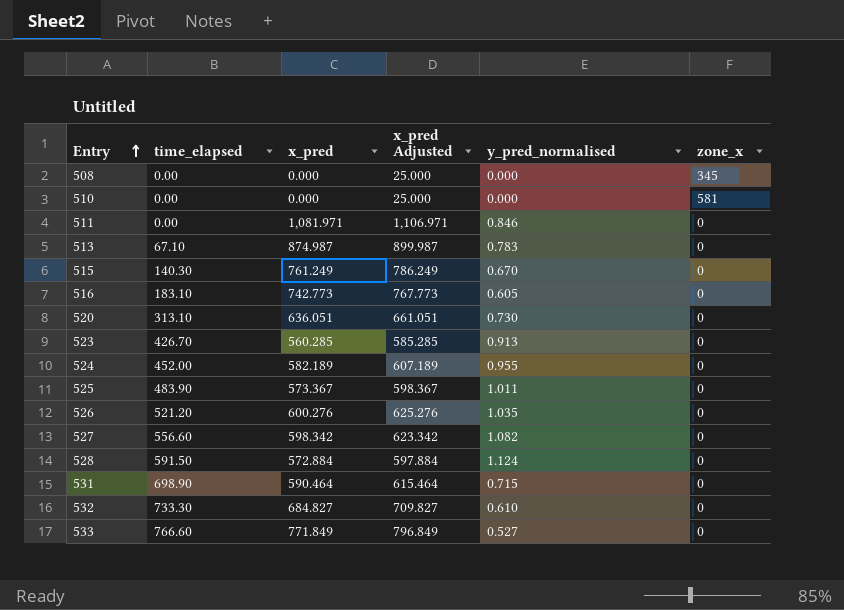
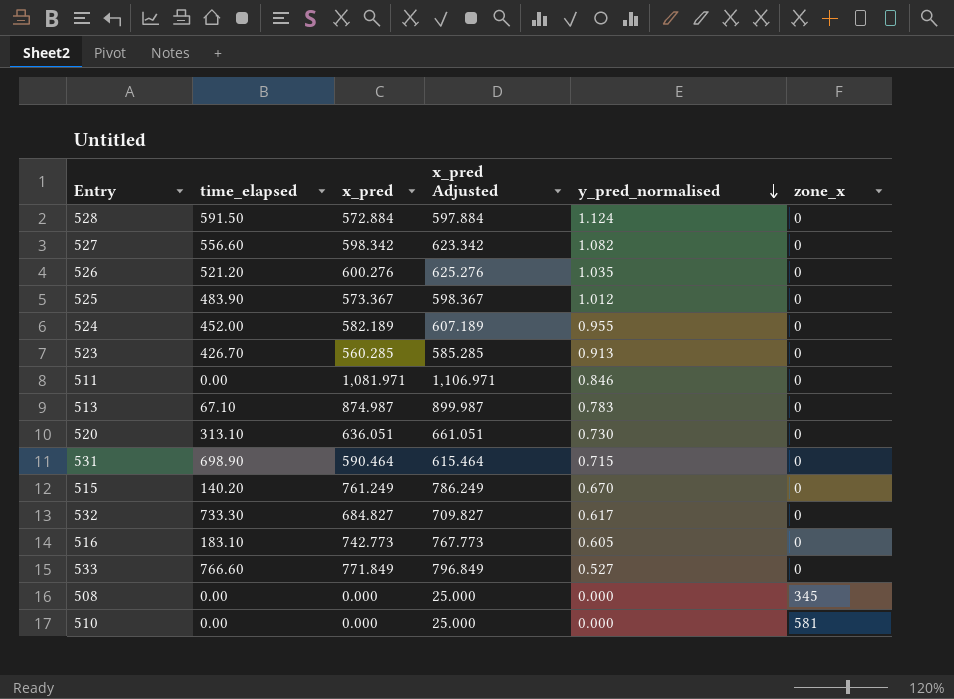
row order: Entry ascending -> y_pred_normalised descending
525 | y_pred_normalised: 1.011 -> 1.012
515 | time_elapsed: 140.30 -> 140.20
532 | y_pred_normalised: 0.610 -> 0.617

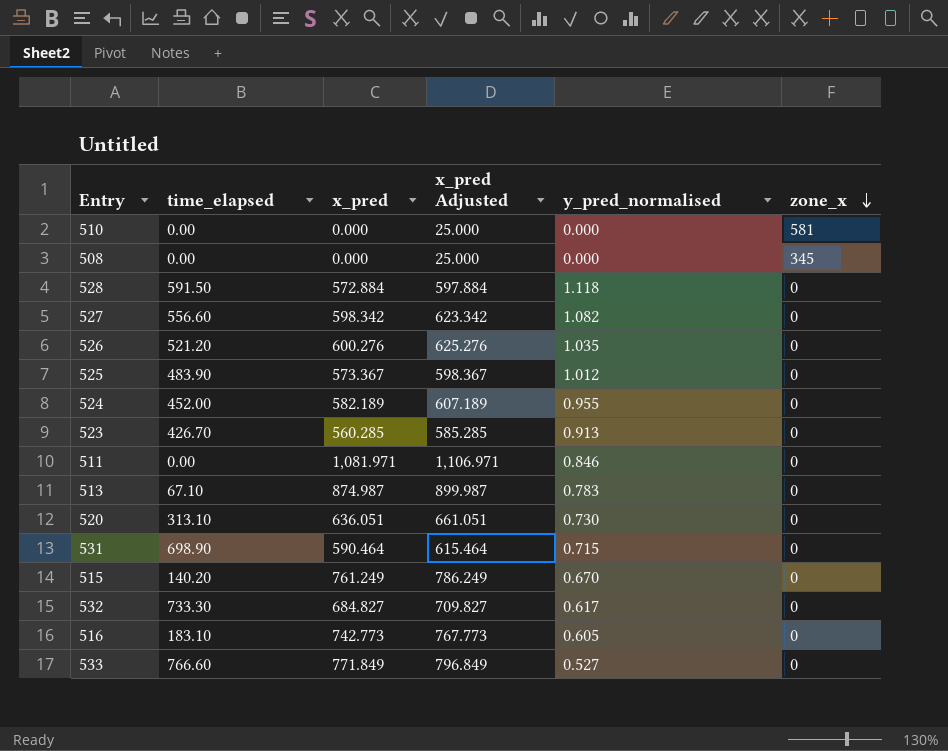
row order: y_pred_normalised descending -> zone_x descending
528 | y_pred_normalised: 1.124 -> 1.118

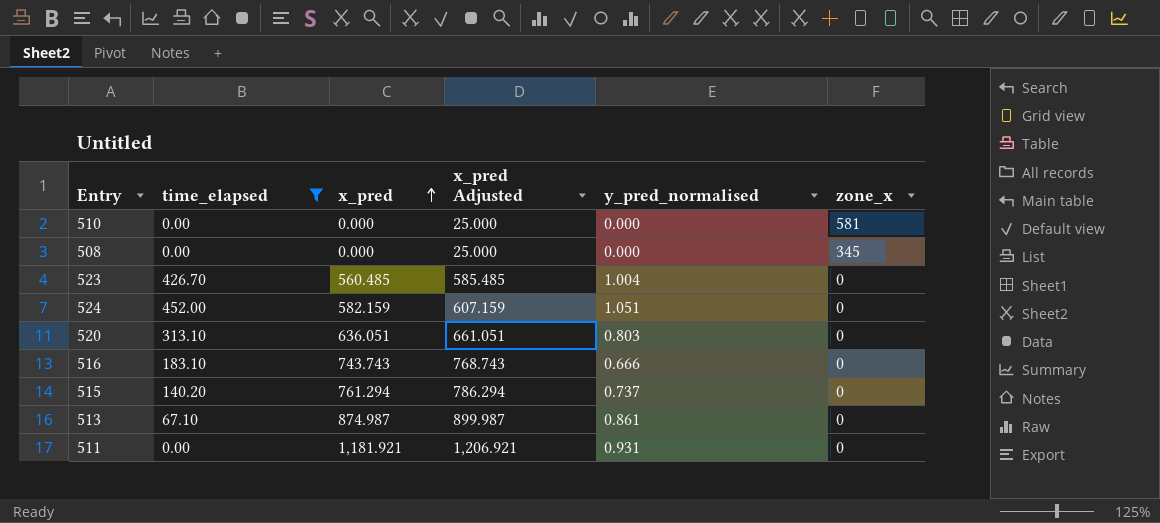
filter: none -> time_elapsed <= 452.00
row order: zone_x descending -> x_pred ascending
523 | x_pred: 560.285 -> 560.485
523 | x_pred Adjusted: 585.285 -> 585.485
523 | y_pred_normalised: 0.913 -> 1.004
524 | x_pred: 582.189 -> 582.159
524 | x_pred Adjusted: 607.189 -> 607.159
524 | y_pred_normalised: 0.955 -> 1.051
520 | y_pred_normalised: 0.730 -> 0.803
516 | x_pred: 742.773 -> 743.743
516 | x_pred Adjusted: 767.773 -> 768.743
516 | y_pred_normalised: 0.605 -> 0.666
515 | x_pred: 761.249 -> 761.294
515 | x_pred Adjusted: 786.249 -> 786.294
515 | y_pred_normalised: 0.670 -> 0.737
513 | y_pred_normalised: 0.783 -> 0.861
511 | x_pred: 1,081.971 -> 1,181.921
511 | x_pred Adjusted: 1,106.971 -> 1,206.921
511 | y_pred_normalised: 0.846 -> 0.931

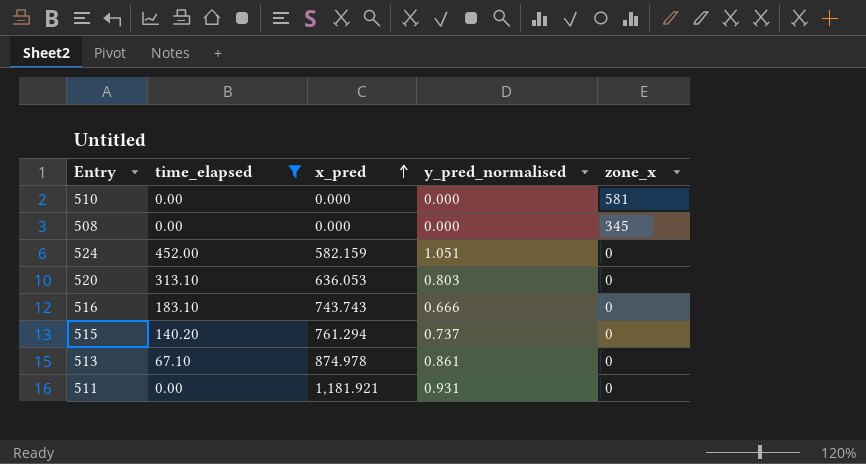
column x_pred Adjusted | formula: [x_pred] + 25 -> none
row 523: 426.70 | 560.485 | 585.485 | 1.004 | 0 -> none
520 | x_pred: 636.051 -> 636.053
513 | x_pred: 874.987 -> 874.978

